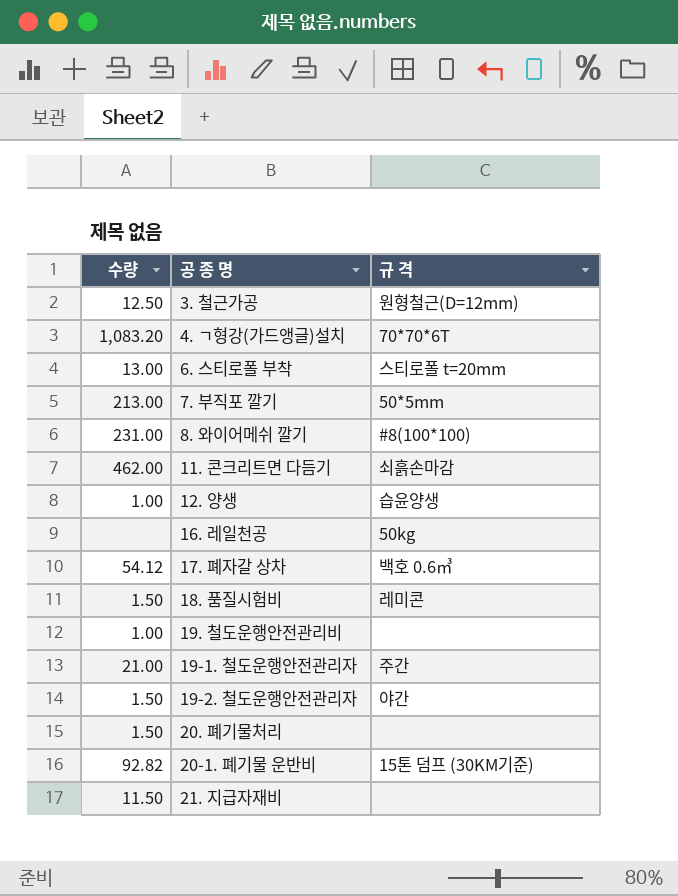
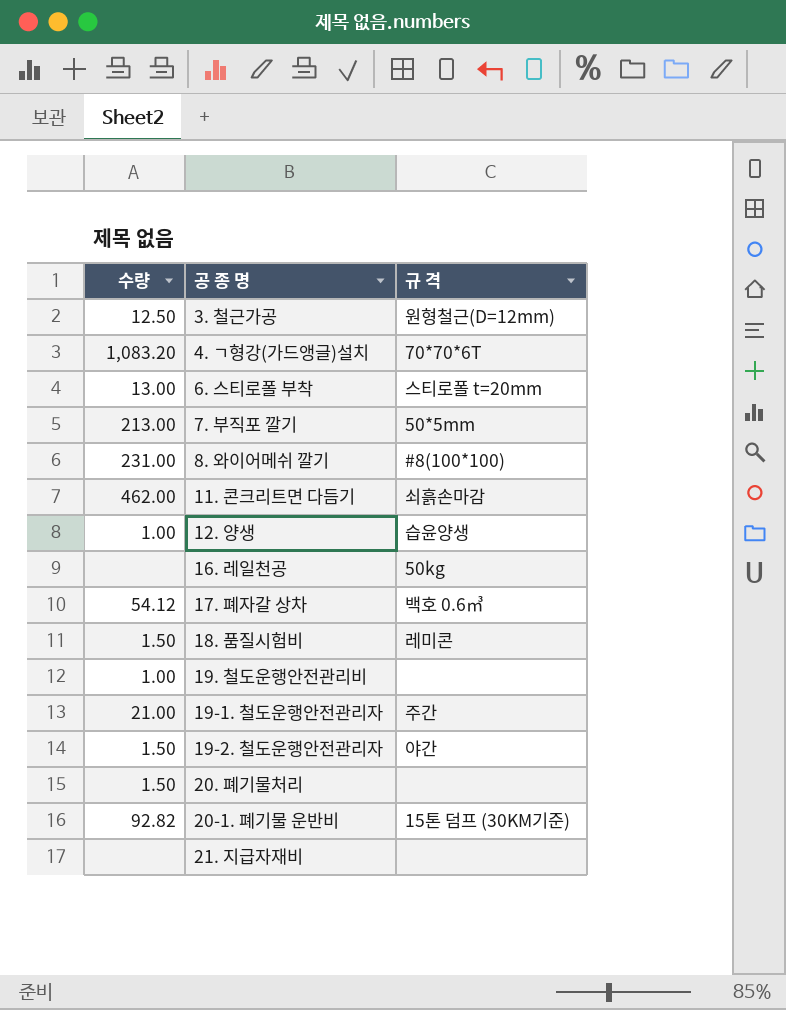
21. 지급자재비 | 수량: 11.50 -> none

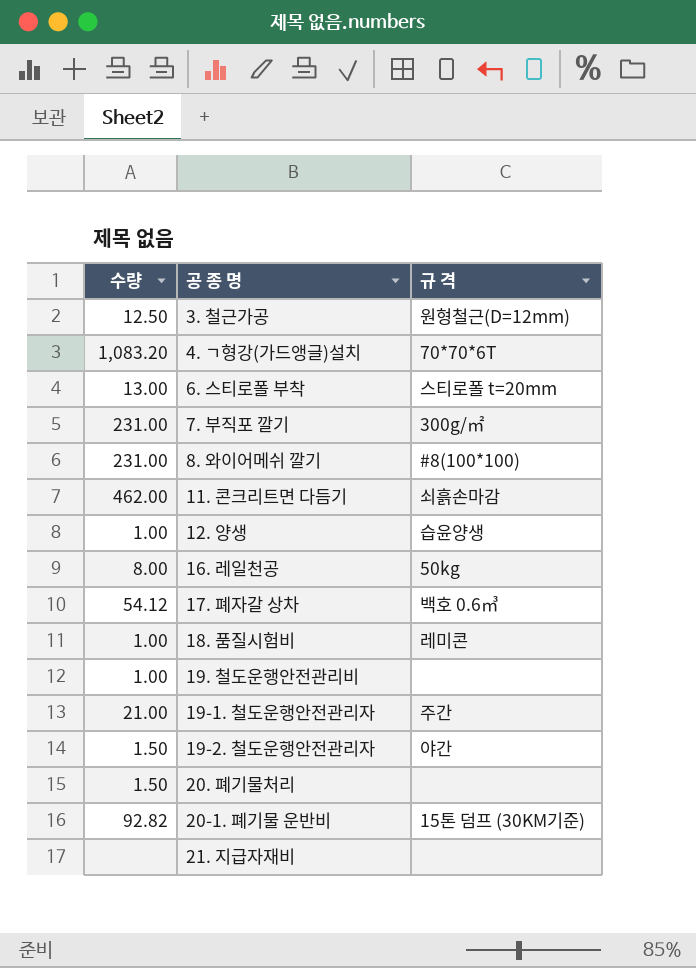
7. 부직포 깔기 | 수량: 213.00 -> 231.00
7. 부직포 깔기 | 규 격: 50*5mm -> 300g/㎡
16. 레일천공 | 수량: none -> 8.00
18. 품질시험비 | 수량: 1.50 -> 1.00

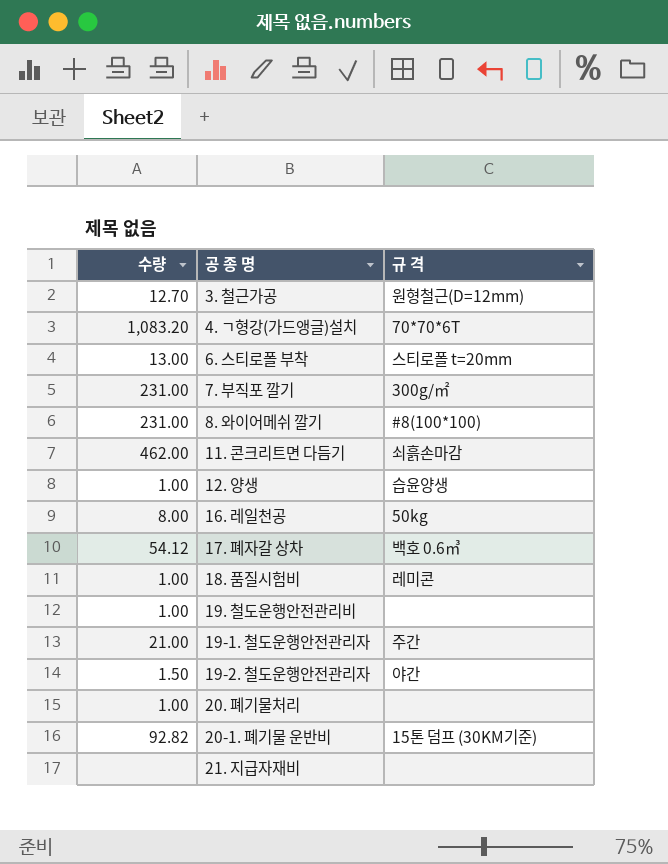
3. 철근가공 | 수량: 12.50 -> 12.70
20. 폐기물처리 | 수량: 1.50 -> 1.00

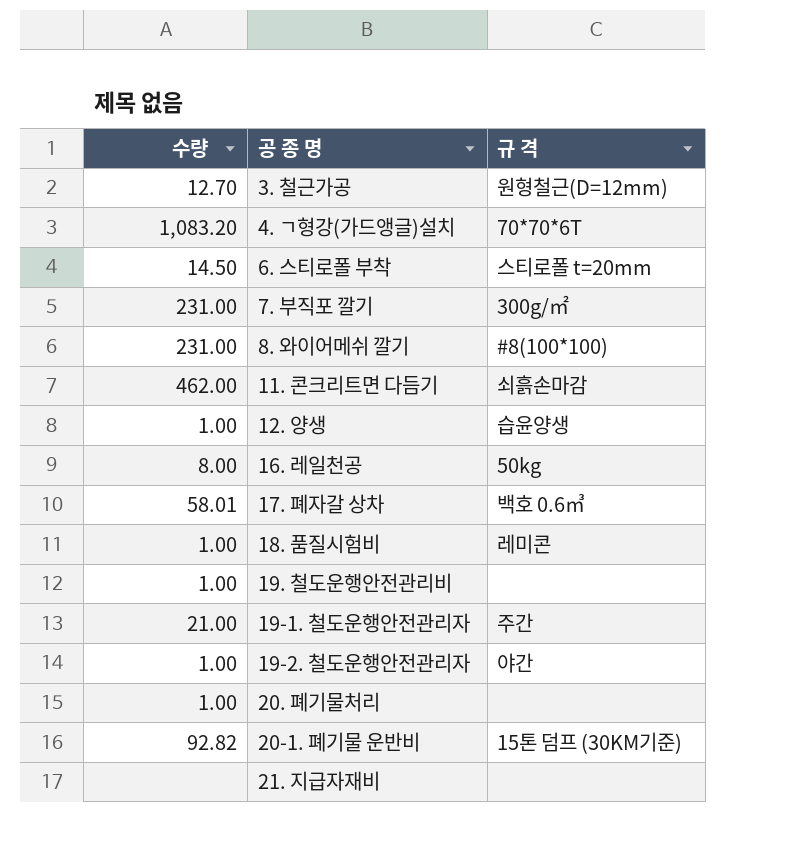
6. 스티로폴 부착 | 수량: 13.00 -> 14.50
17. 폐자갈 상차 | 수량: 54.12 -> 58.01
19-2. 철도운행안전관리자 | 수량: 1.50 -> 1.00

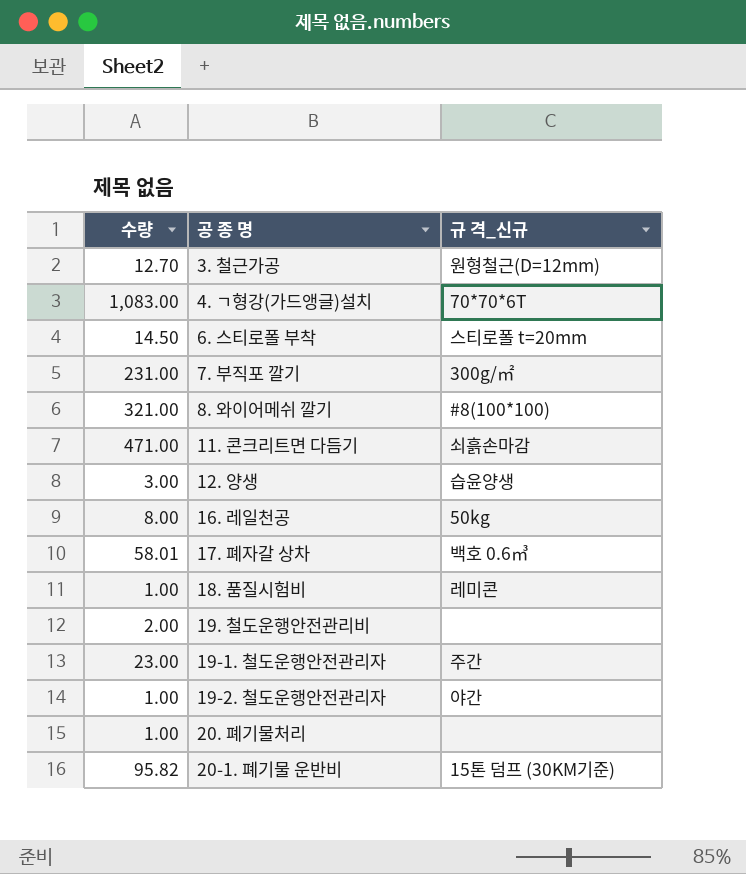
column name: 규 격 -> 규 격_신규
row 21. 지급자재비: none | none -> none
4. ㄱ형강(가드앵글)설치 | 수량: 1,083.20 -> 1,083.00
8. 와이어메쉬 깔기 | 수량: 231.00 -> 321.00
11. 콘크리트면 다듬기 | 수량: 462.00 -> 471.00
12. 양생 | 수량: 1.00 -> 3.00
19. 철도운행안전관리비 | 수량: 1.00 -> 2.00
19-1. 철도운행안전관리자 | 수량: 21.00 -> 23.00
20-1. 폐기물 운반비 | 수량: 92.82 -> 95.82

